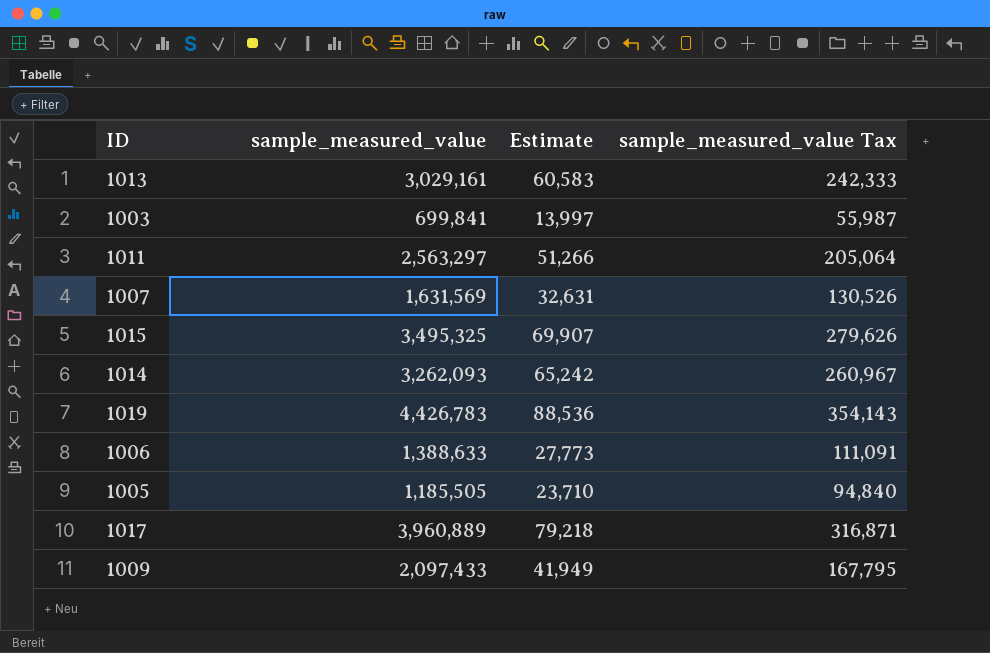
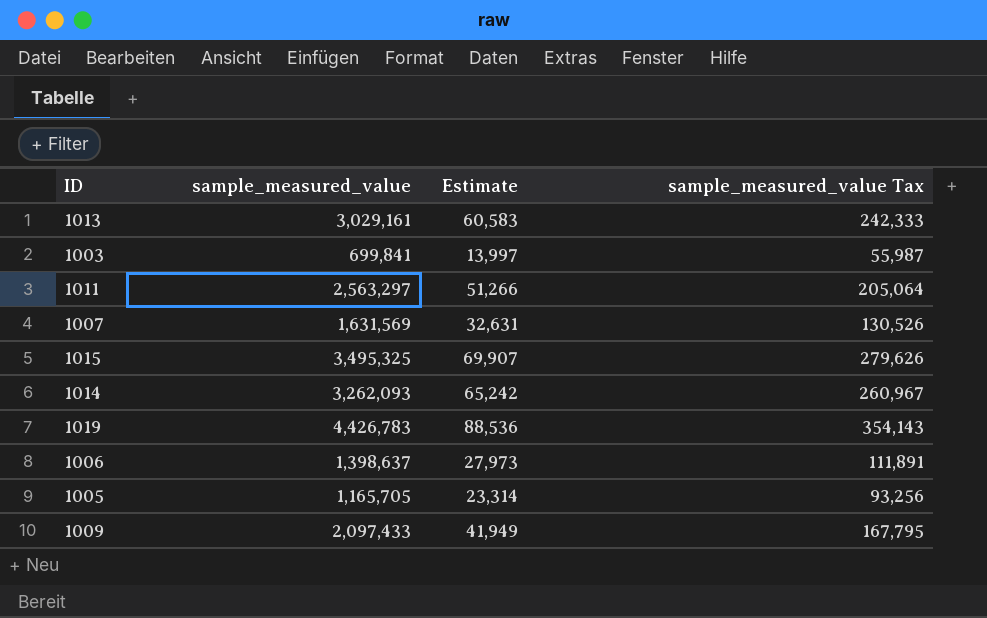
row 1017: 3,960,889 | 79,218 | 316,871 -> none
1006 | sample_measured_value: 1,388,633 -> 1,398,637
1006 | Estimate: 27,773 -> 27,973
1006 | sample_measured_value Tax: 111,091 -> 111,891
1005 | sample_measured_value: 1,185,505 -> 1,165,705
1005 | Estimate: 23,710 -> 23,314
1005 | sample_measured_value Tax: 94,840 -> 93,256

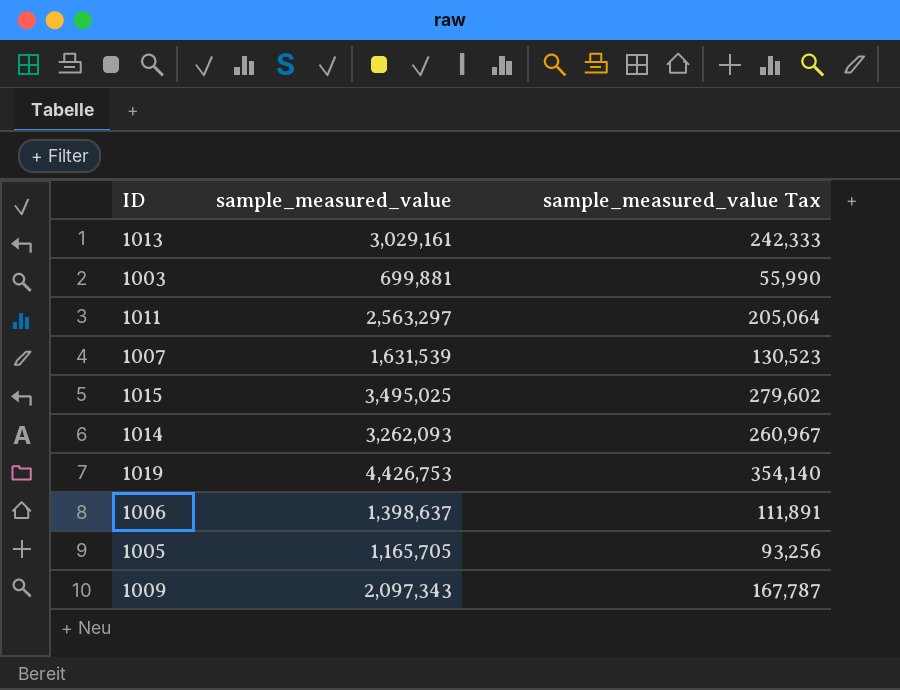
column Estimate | formula: [sample_measured_value] * 0.02 -> none
1003 | sample_measured_value: 699,841 -> 699,881
1003 | sample_measured_value Tax: 55,987 -> 55,990
1007 | sample_measured_value: 1,631,569 -> 1,631,539
1007 | sample_measured_value Tax: 130,526 -> 130,523
1015 | sample_measured_value: 3,495,325 -> 3,495,025
1015 | sample_measured_value Tax: 279,626 -> 279,602
1019 | sample_measured_value: 4,426,783 -> 4,426,753
1019 | sample_measured_value Tax: 354,143 -> 354,140
1009 | sample_measured_value: 2,097,433 -> 2,097,343
1009 | sample_measured_value Tax: 167,795 -> 167,787

